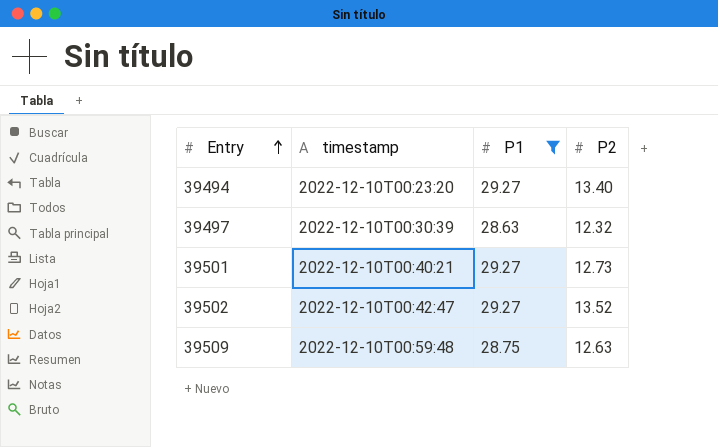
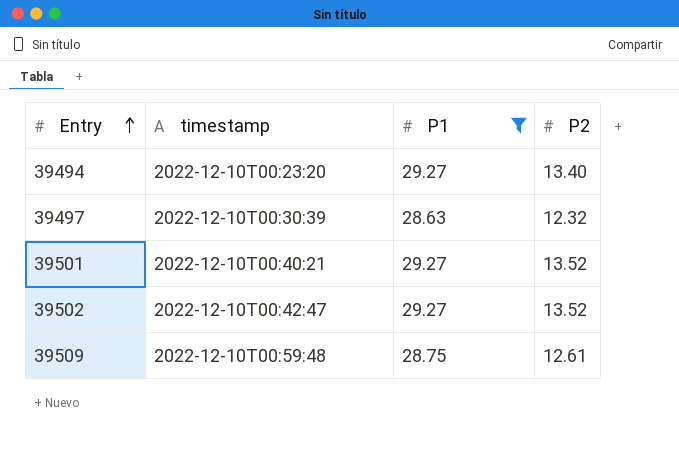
39501 | P2: 12.73 -> 13.52
39509 | P2: 12.63 -> 12.61

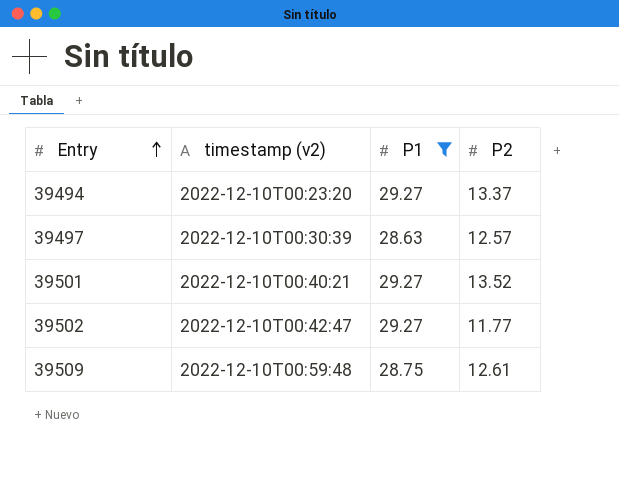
column name: timestamp -> timestamp (v2)
39494 | P2: 13.40 -> 13.37
39497 | P2: 12.32 -> 12.57
39502 | P2: 13.52 -> 11.77

